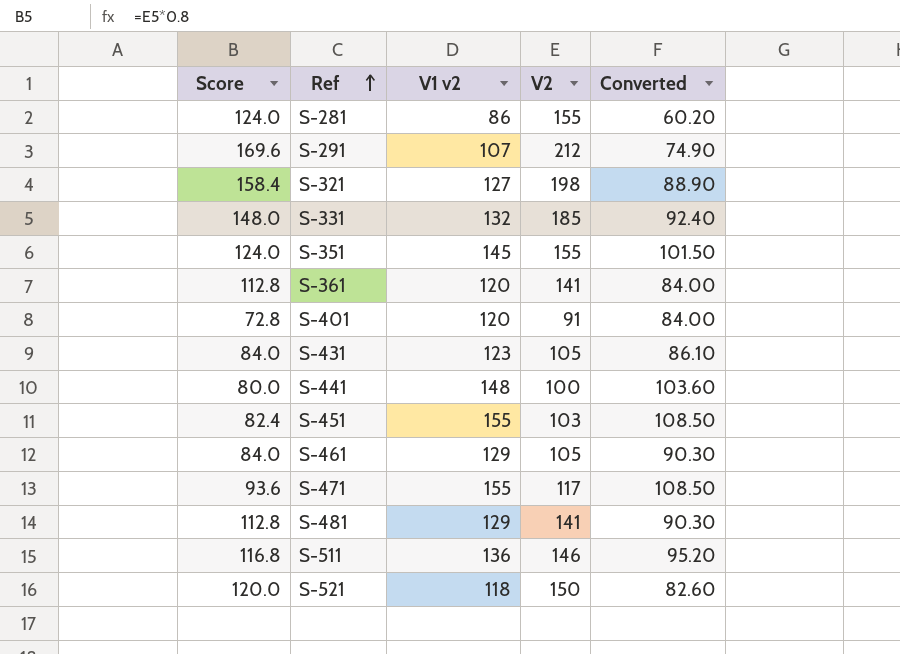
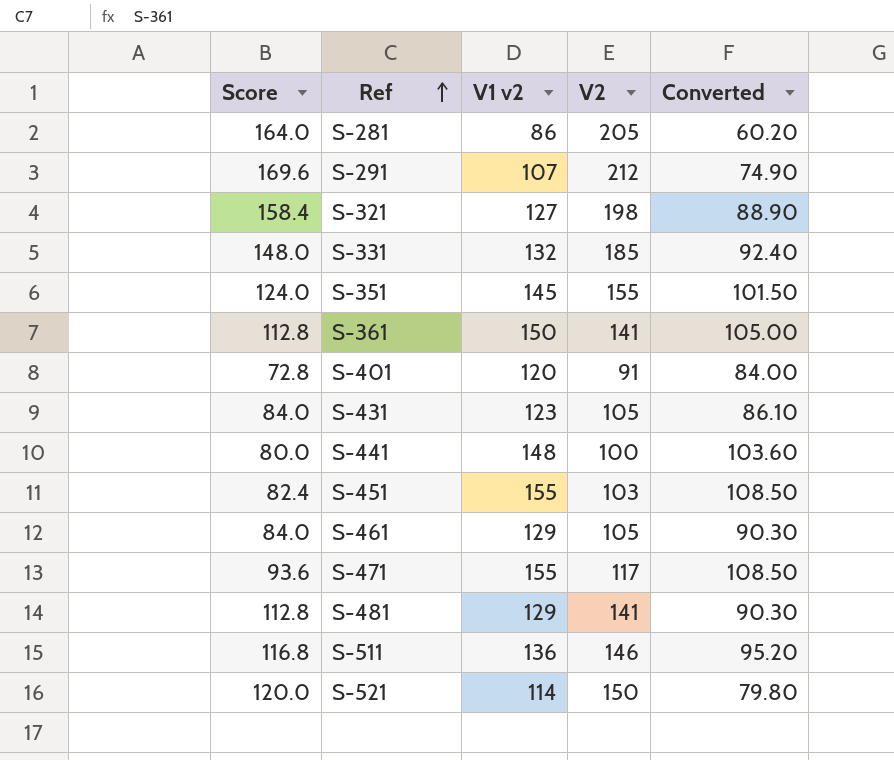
S-281 | Score: 124.0 -> 164.0
S-281 | V2: 155 -> 205
S-361 | V1 v2: 120 -> 150
S-361 | Converted: 84.00 -> 105.00
S-521 | V1 v2: 118 -> 114
S-521 | Converted: 82.60 -> 79.80

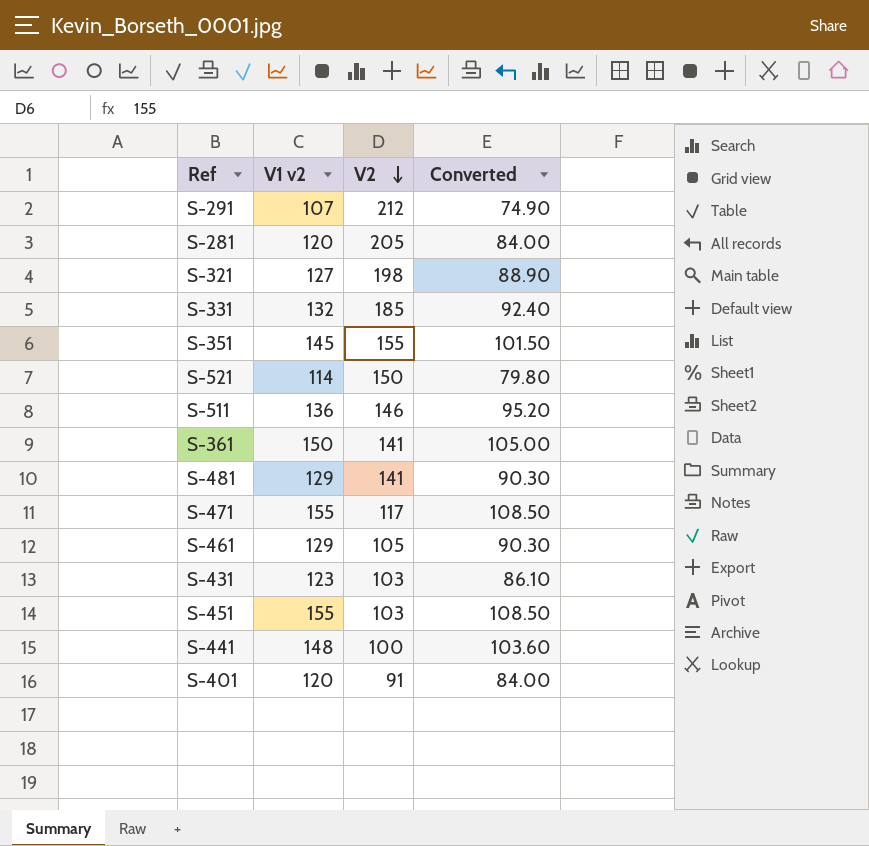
row order: Ref ascending -> V2 descending
column Score | formula: [V2] * 0.8 -> none
S-281 | V1 v2: 86 -> 120
S-281 | Converted: 60.20 -> 84.00
S-431 | V2: 105 -> 103

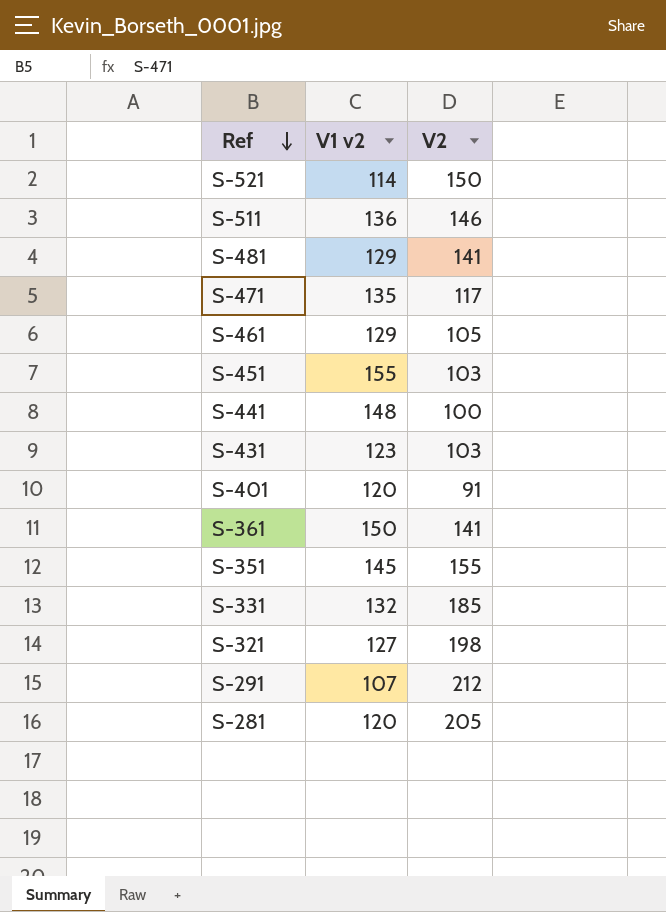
row order: V2 descending -> Ref descending
column Converted | formula: [V1 v2] * 0.7 -> none
S-471 | V1 v2: 155 -> 135

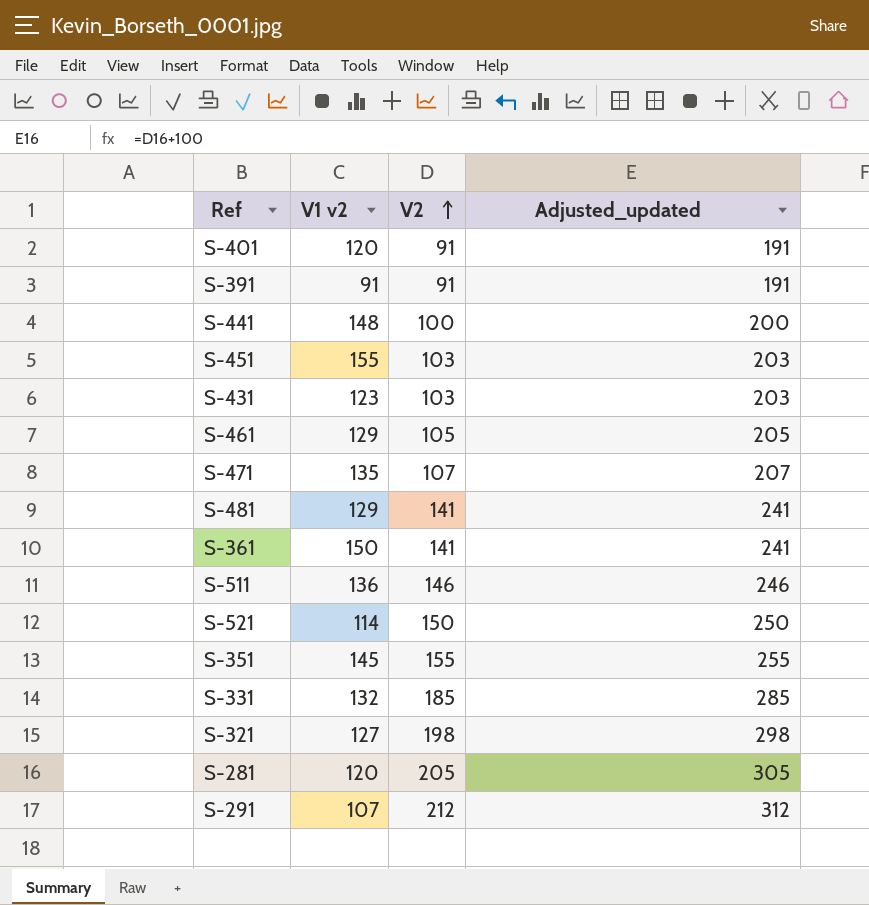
row order: Ref descending -> V2 ascending
column Adjusted_updated | formula: none -> [V2] + 100
row S-391: none -> 91 | 91 | 191
S-471 | V2: 117 -> 107

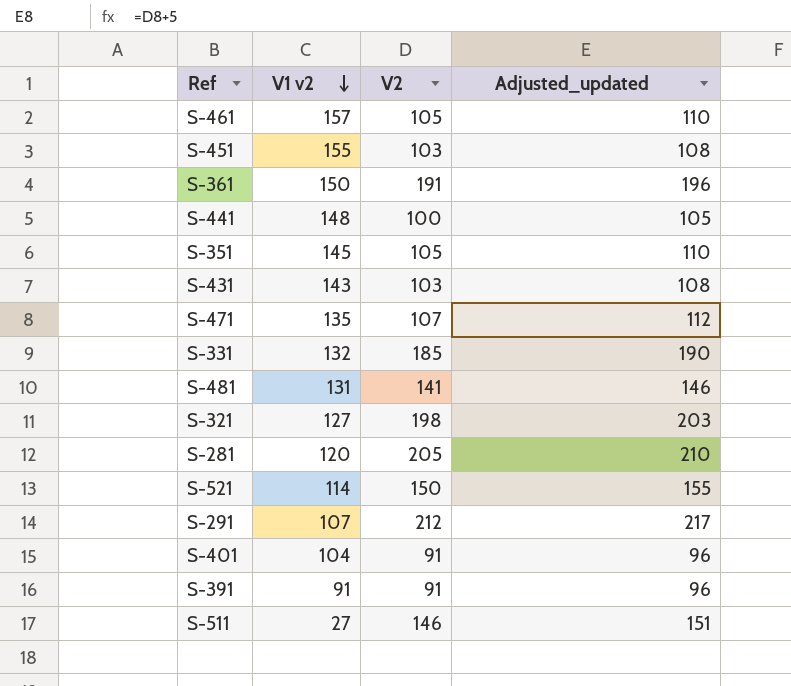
row order: V2 ascending -> V1 v2 descending
column Adjusted_updated | formula: [V2] + 100 -> [V2] + 5
S-461 | V1 v2: 129 -> 157
S-361 | V2: 141 -> 191
S-351 | V2: 155 -> 105
S-431 | V1 v2: 123 -> 143
S-481 | V1 v2: 129 -> 131
S-401 | V1 v2: 120 -> 104
S-511 | V1 v2: 136 -> 27

